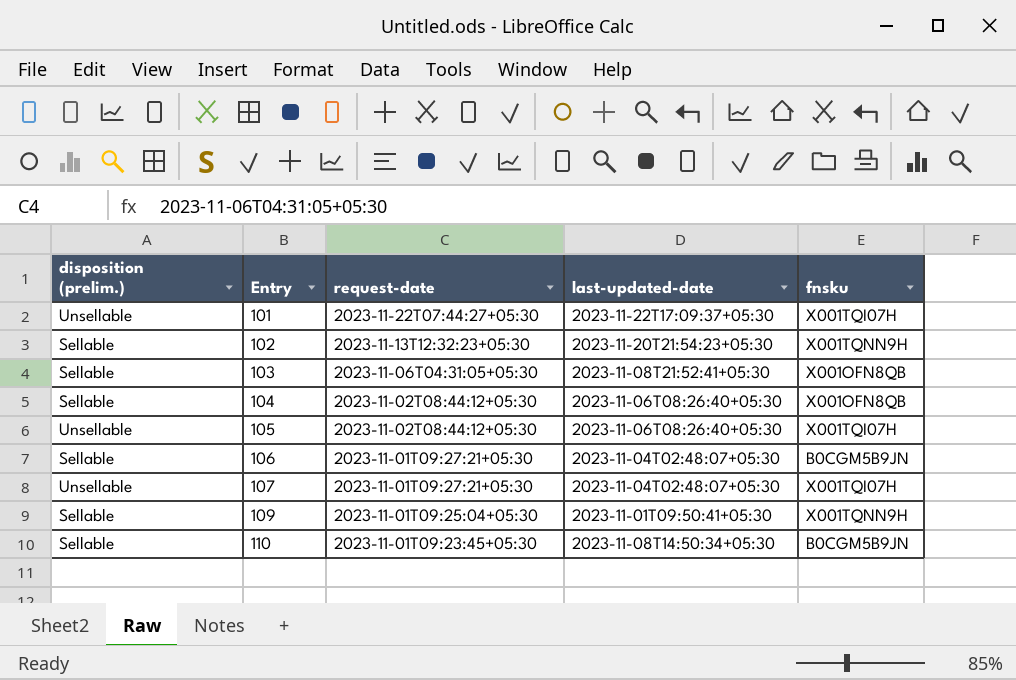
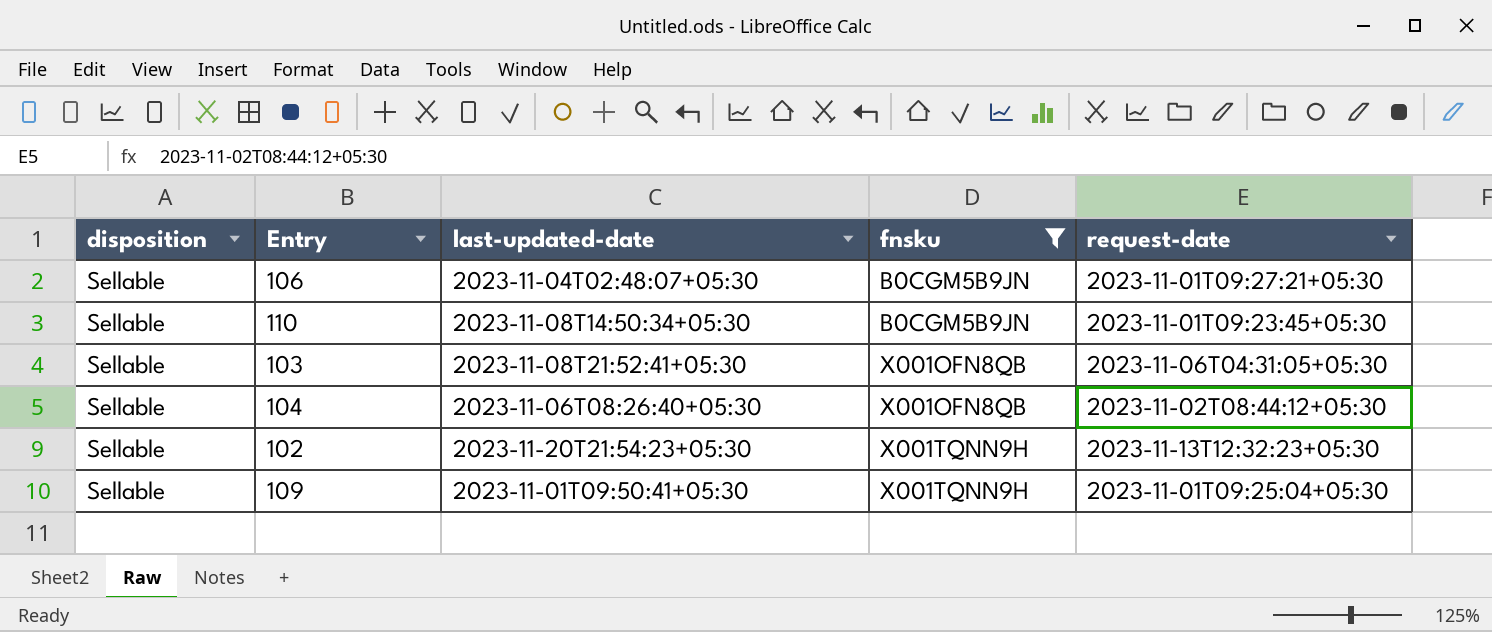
filter: none -> fnsku != X001TQI07H
row order: Entry ascending -> fnsku ascending
column name: disposition (prelim.) -> disposition
column request-date | position: 3 -> 5

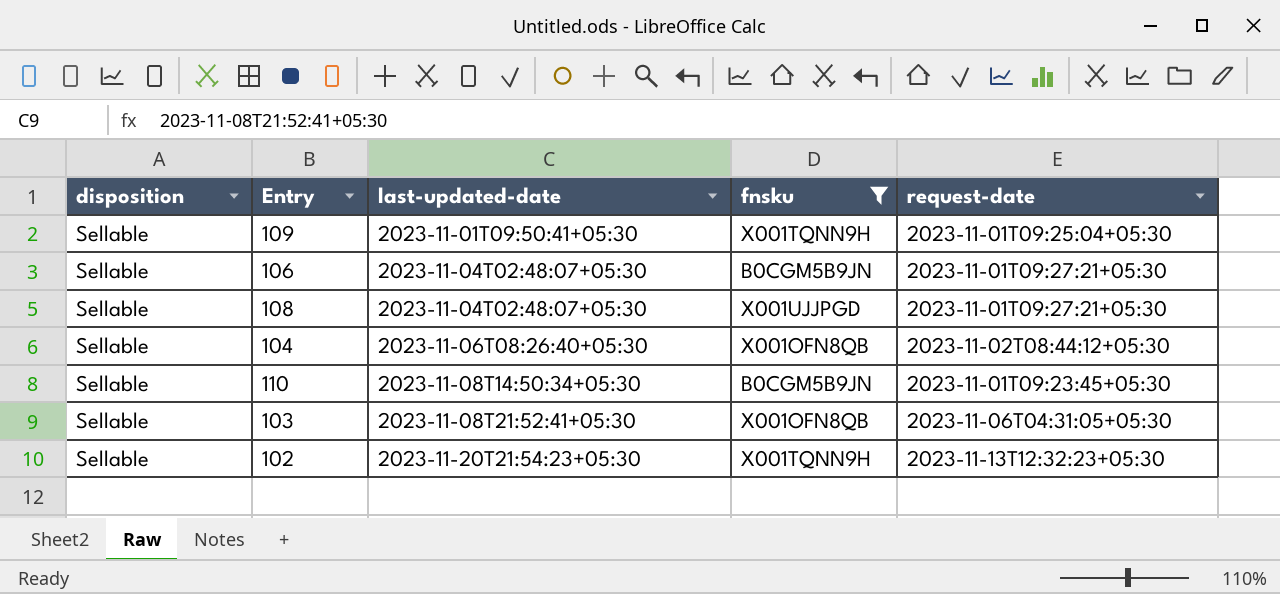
row order: fnsku ascending -> last-updated-date ascending
row 108: none -> Sellable | 2023-11-04T02:48:07+05:30 | X001UJJPGD | 2023-11-01T09:27:21+05:30

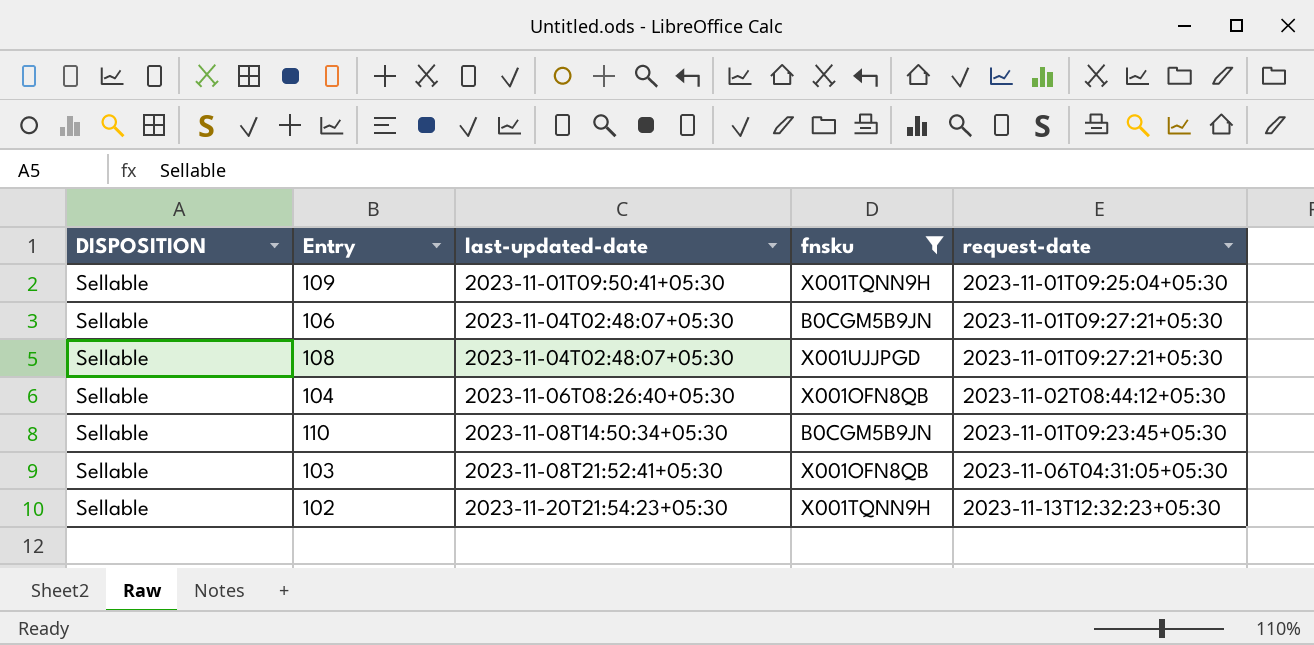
column name: disposition -> DISPOSITION

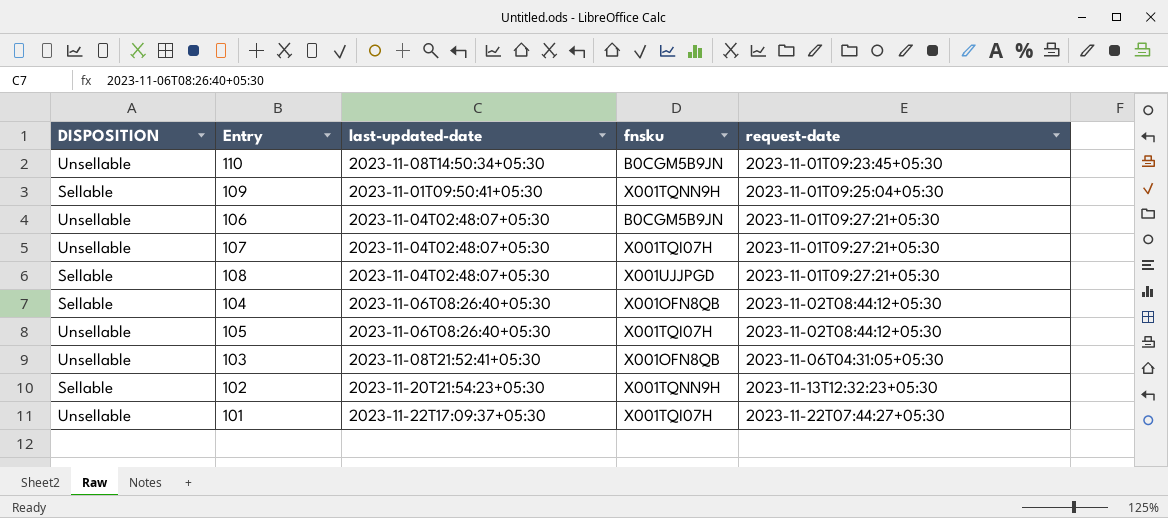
filter: fnsku != X001TQI07H -> none
row order: last-updated-date ascending -> request-date ascending
110 | DISPOSITION: Sellable -> Unsellable
106 | DISPOSITION: Sellable -> Unsellable
103 | DISPOSITION: Sellable -> Unsellable

